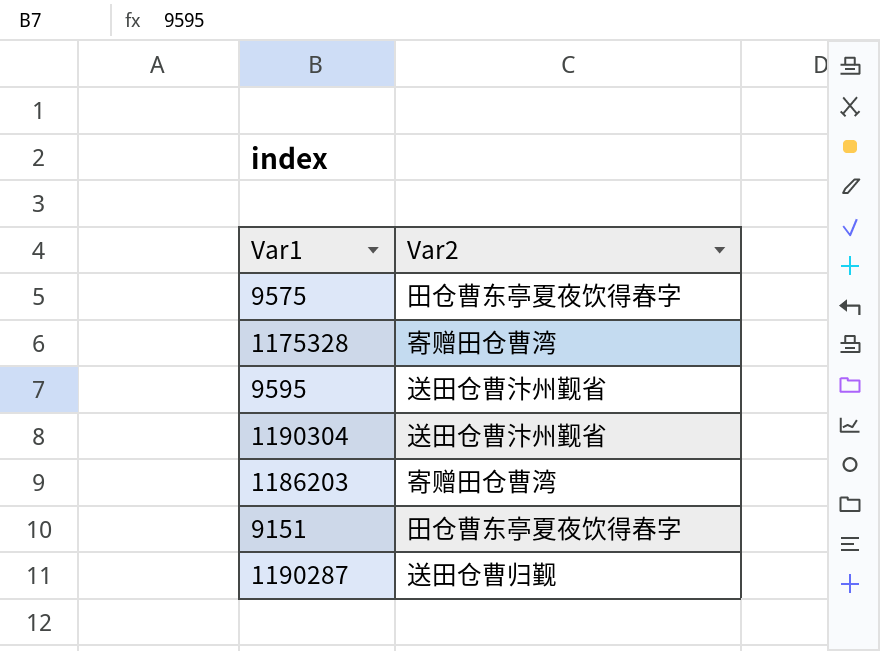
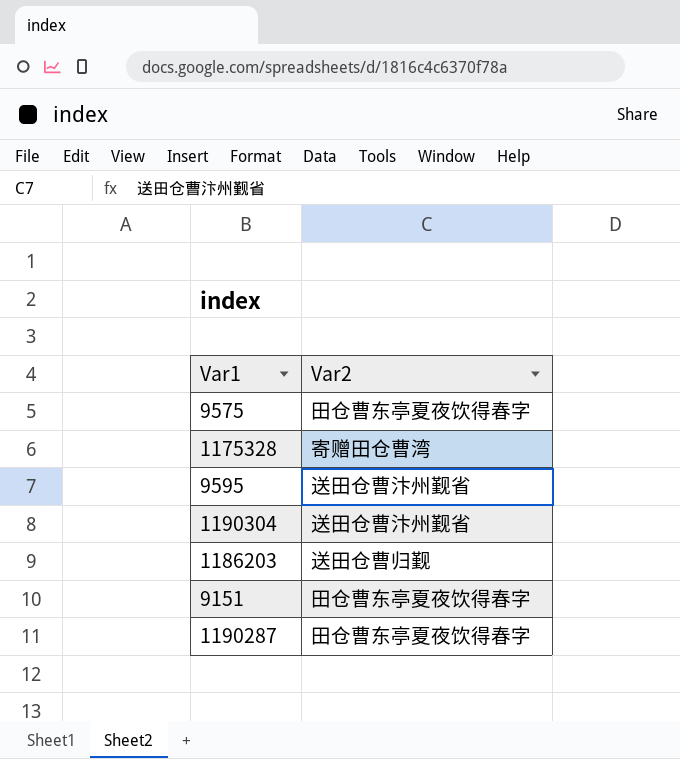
1186203 | Var2: 寄赠田仓曹湾 -> 送田仓曹归觐
1190287 | Var2: 送田仓曹归觐 -> 田仓曹东亭夏夜饮得春字

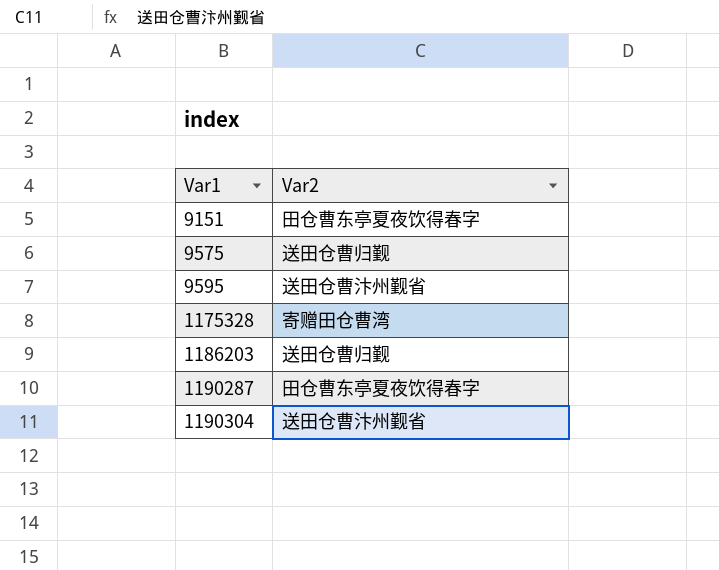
row order: none -> Var1 ascending
9575 | Var2: 田仓曹东亭夏夜饮得春字 -> 送田仓曹归觐

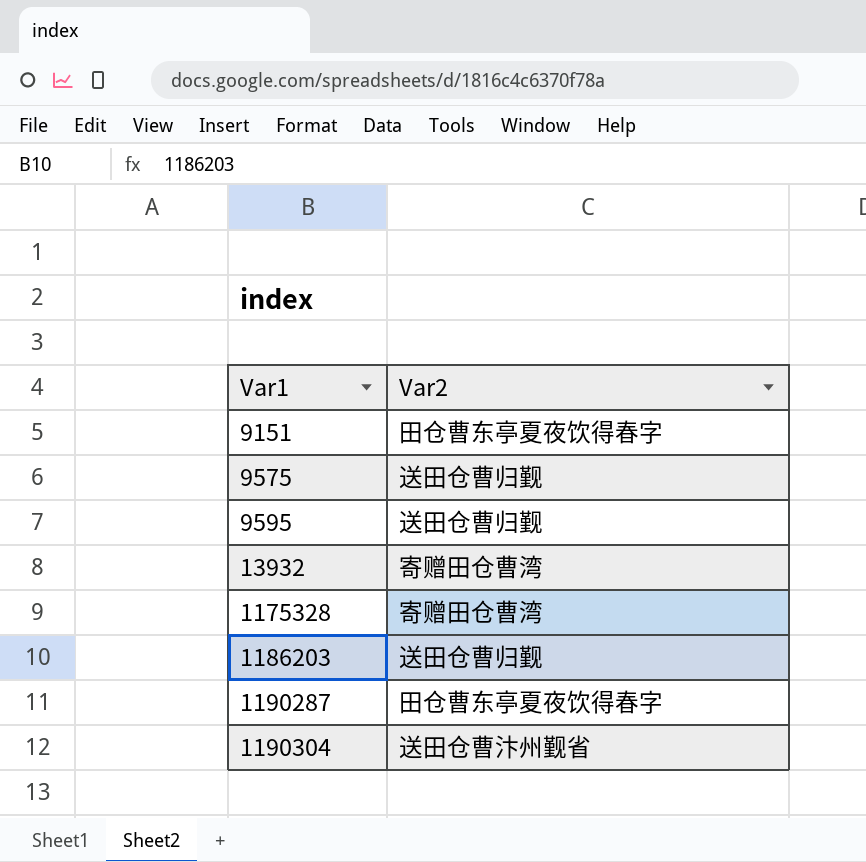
9595 | Var2: 送田仓曹汴州觐省 -> 送田仓曹归觐
row 13932: none -> 寄赠田仓曹湾

